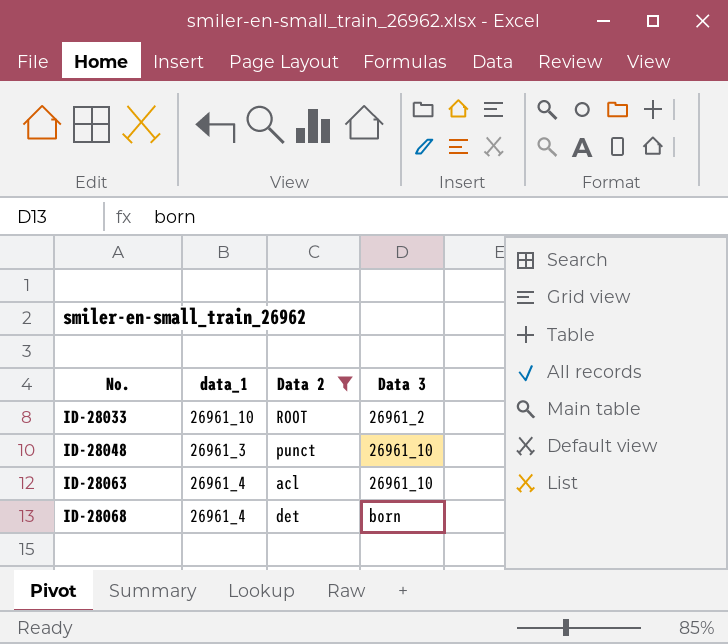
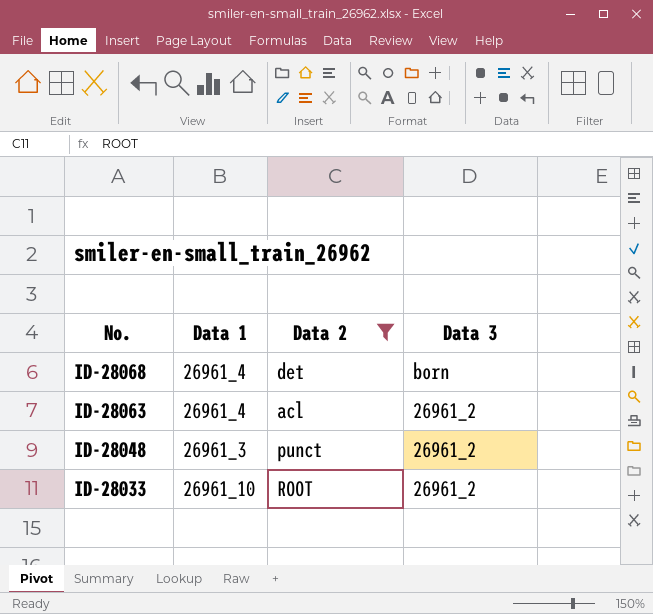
row order: No. ascending -> No. descending
column name: data_1 -> Data 1
ID-28063 | Data 3: 26961_10 -> 26961_2
ID-28048 | Data 3: 26961_10 -> 26961_2

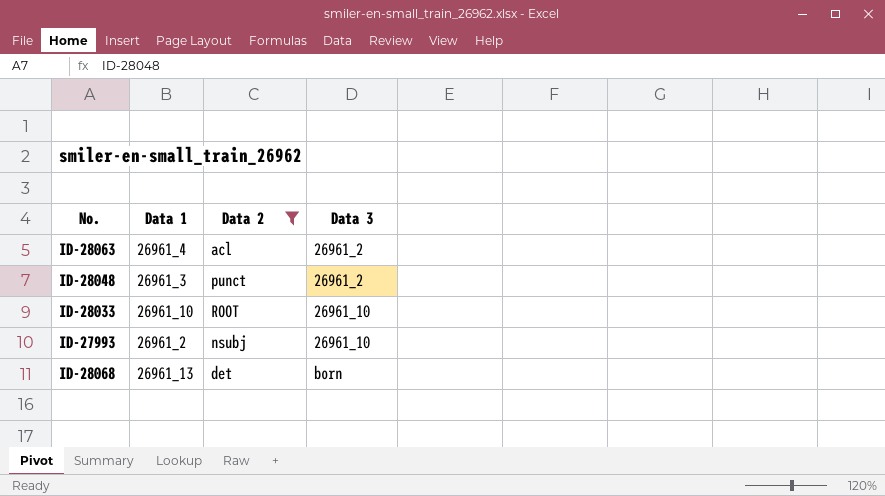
row order: No. descending -> Data 3 ascending
ID-28033 | Data 3: 26961_2 -> 26961_10
row ID-27993: none -> 26961_2 | nsubj | 26961_10
ID-28068 | Data 1: 26961_4 -> 26961_13

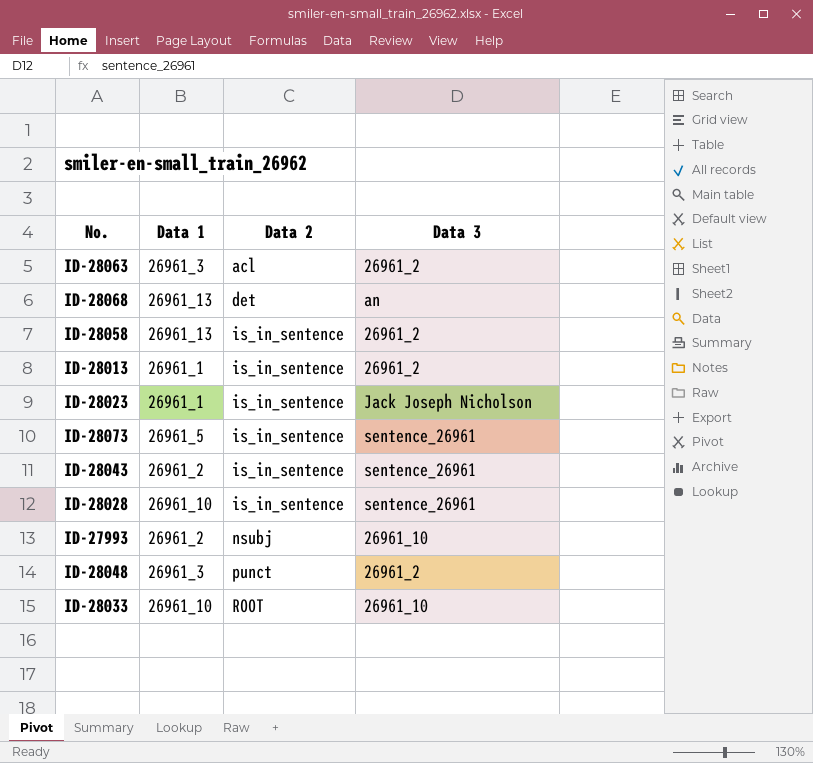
filter: Data 2 != is_in_sentence -> none
row order: Data 3 ascending -> Data 2 ascending
ID-28063 | Data 1: 26961_4 -> 26961_3
ID-28068 | Data 3: born -> an

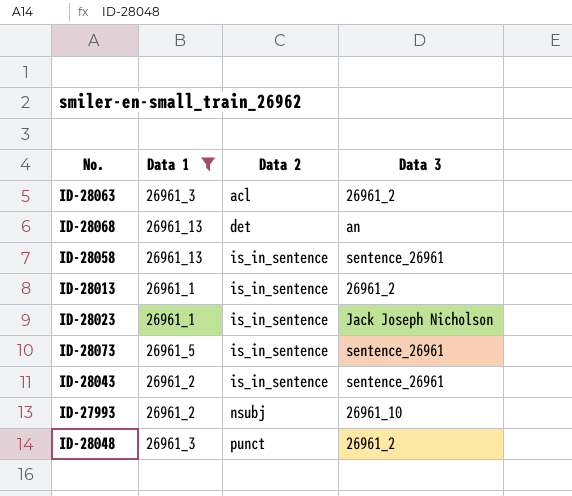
filter: none -> Data 1 != 26961_10
ID-28058 | Data 3: 26961_2 -> sentence_26961

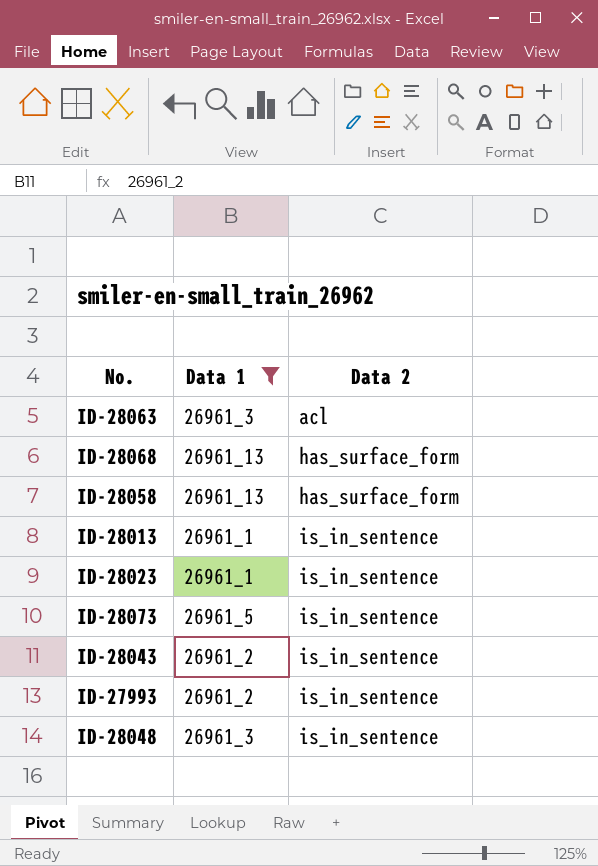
column Data 3 | position: 4 -> none
ID-28068 | Data 2: det -> has_surface_form
ID-28058 | Data 2: is_in_sentence -> has_surface_form
ID-27993 | Data 2: nsubj -> is_in_sentence
ID-28048 | Data 2: punct -> is_in_sentence

